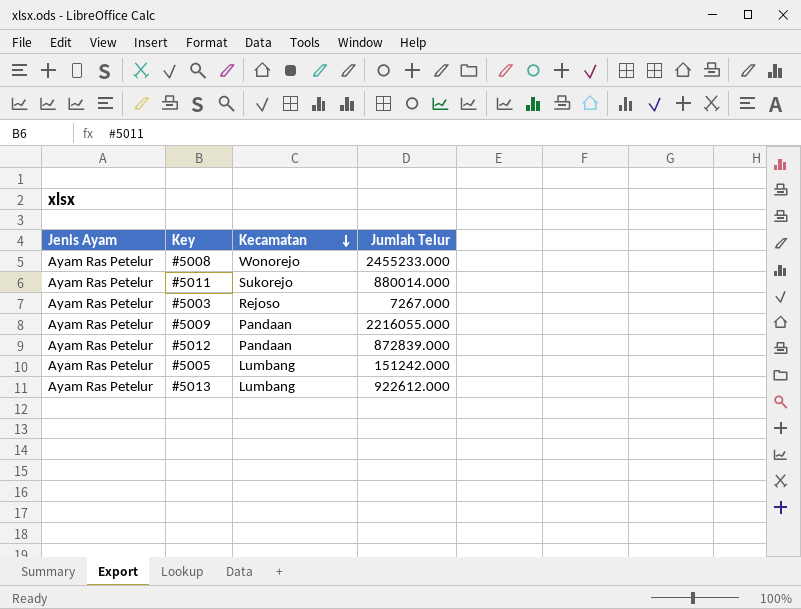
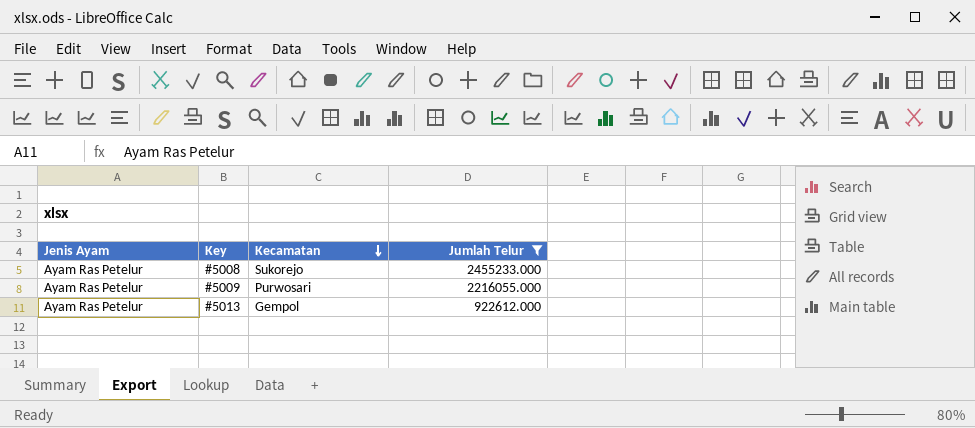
filter: none -> Jumlah Telur >= 922612.000
#5008 | Kecamatan: Wonorejo -> Sukorejo
#5009 | Kecamatan: Pandaan -> Purwosari
#5013 | Kecamatan: Lumbang -> Gempol

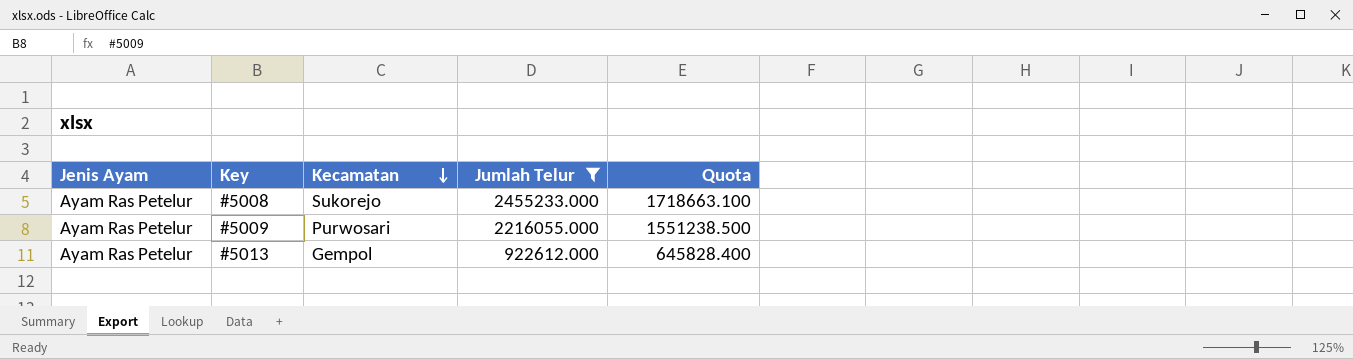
column Quota | formula: none -> [Jumlah Telur] * 0.7

